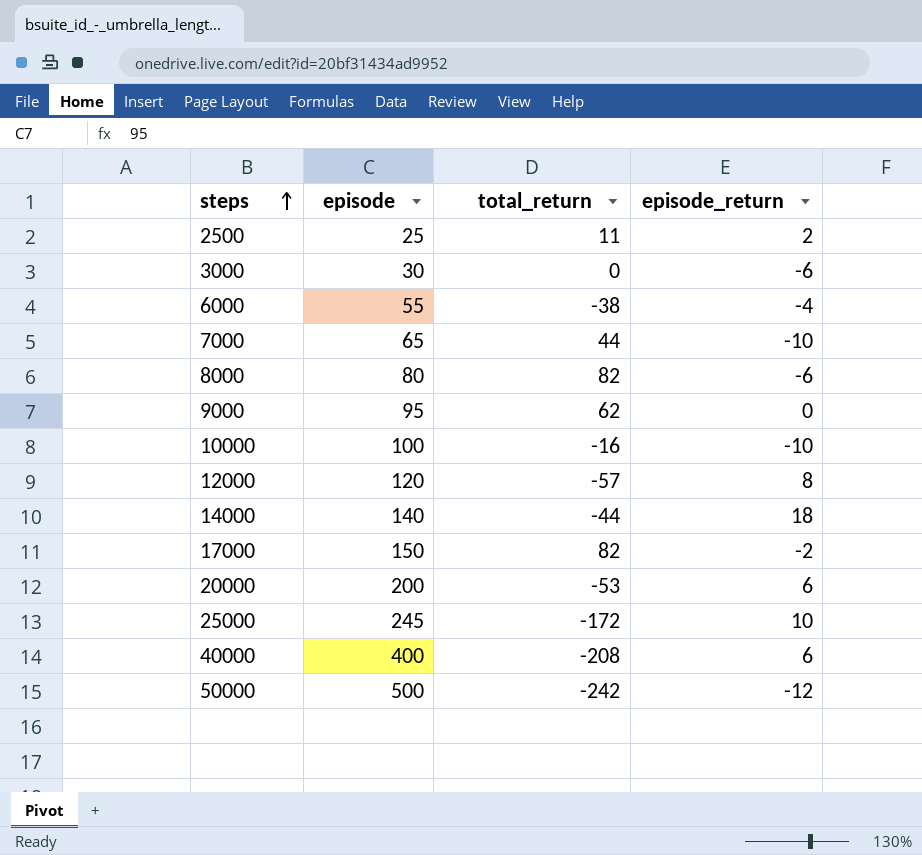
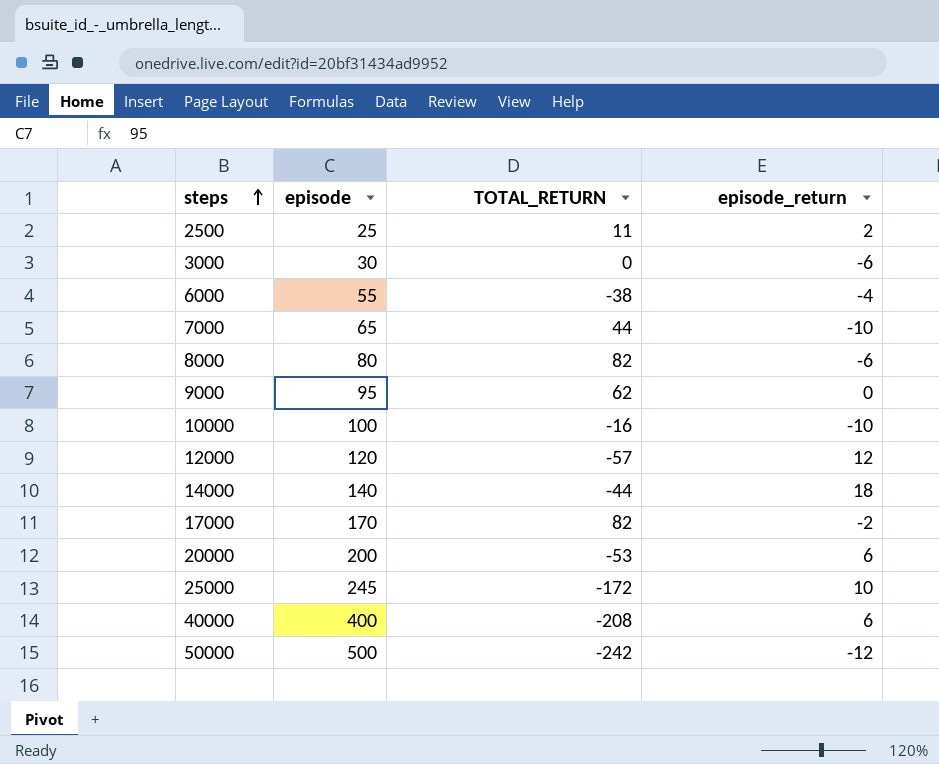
column name: total_return -> TOTAL_RETURN
12000 | episode_return: 8 -> 12
17000 | episode: 150 -> 170

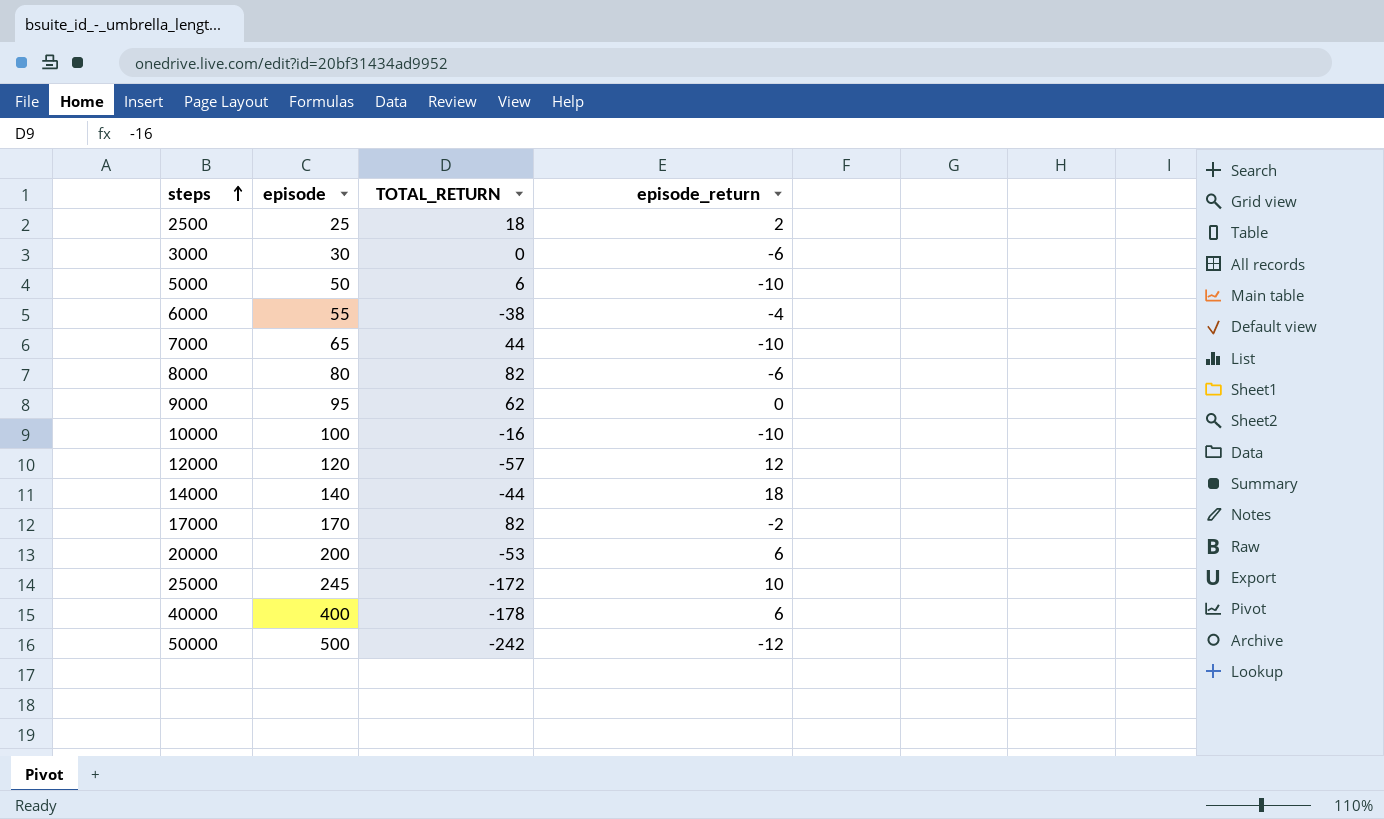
2500 | TOTAL_RETURN: 11 -> 18
row 5000: none -> 50 | 6 | -10
40000 | TOTAL_RETURN: -208 -> -178

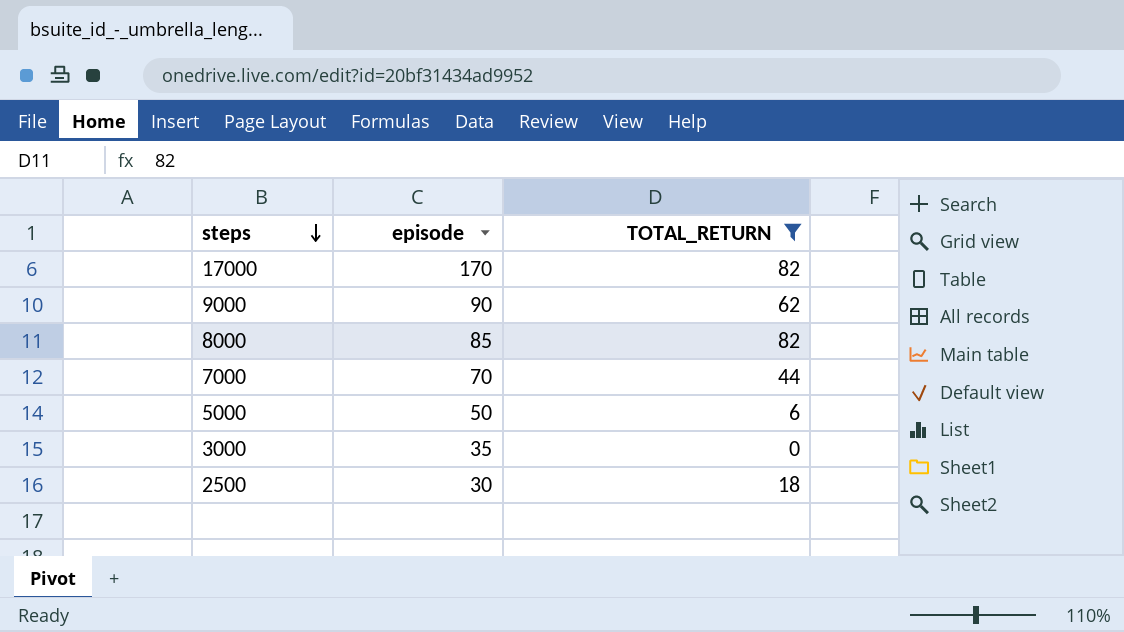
filter: none -> TOTAL_RETURN >= 0
row order: steps ascending -> steps descending
column episode_return | position: 4 -> none
9000 | episode: 95 -> 90
8000 | episode: 80 -> 85
7000 | episode: 65 -> 70
3000 | episode: 30 -> 35
2500 | episode: 25 -> 30

